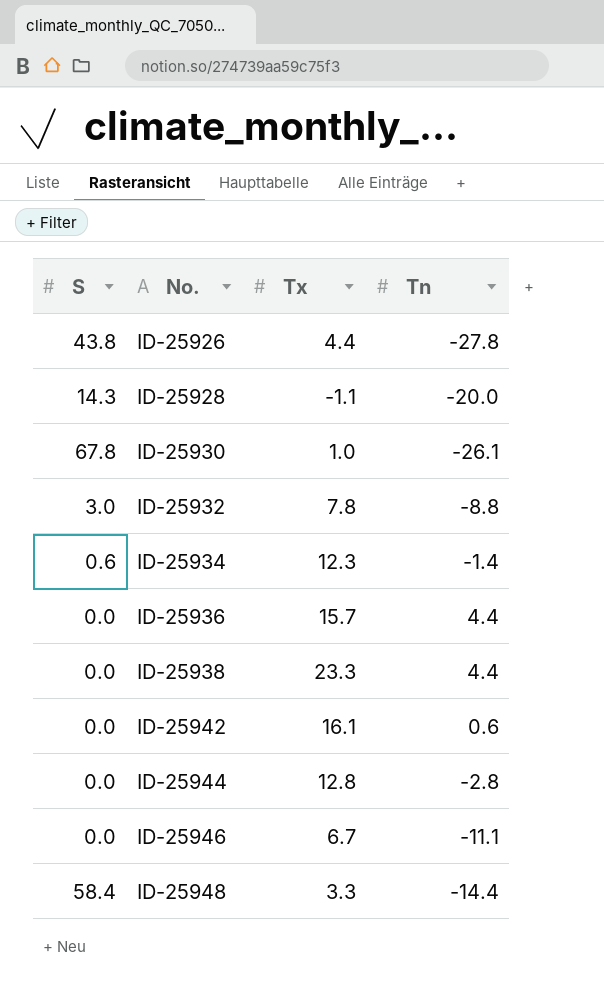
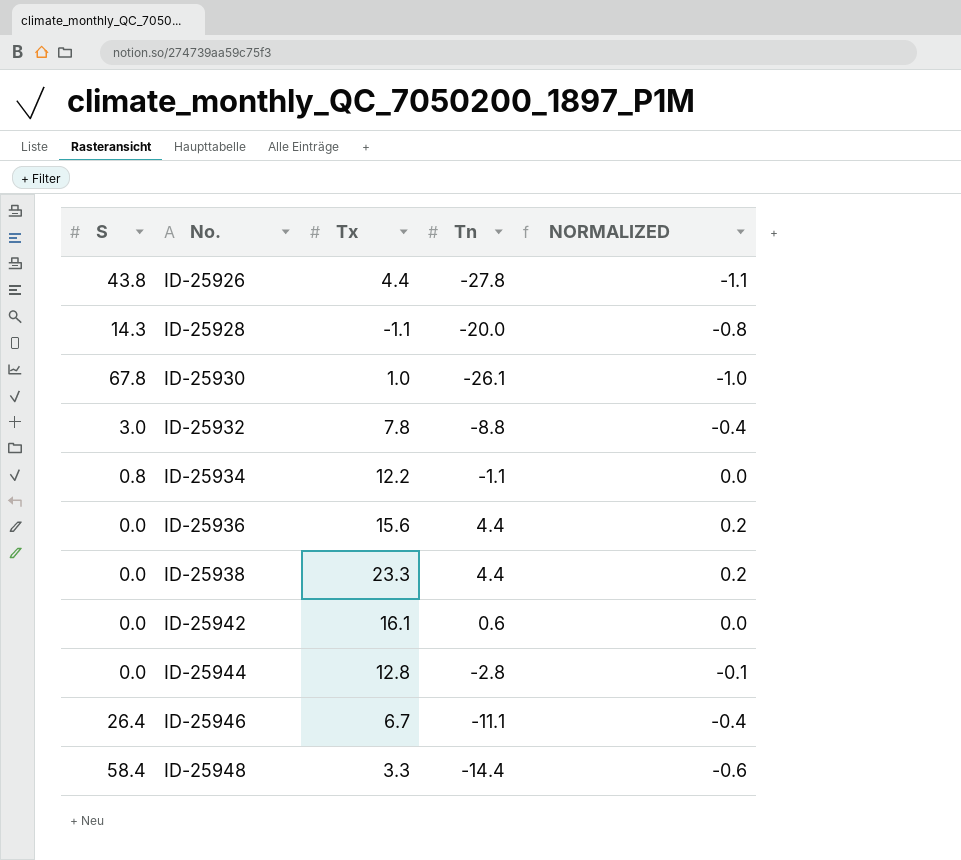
column NORMALIZED | formula: none -> [Tn] * 0.04
ID-25934 | S: 0.6 -> 0.8
ID-25934 | Tx: 12.3 -> 12.2
ID-25934 | Tn: -1.4 -> -1.1
ID-25936 | Tx: 15.7 -> 15.6
ID-25946 | S: 0.0 -> 26.4

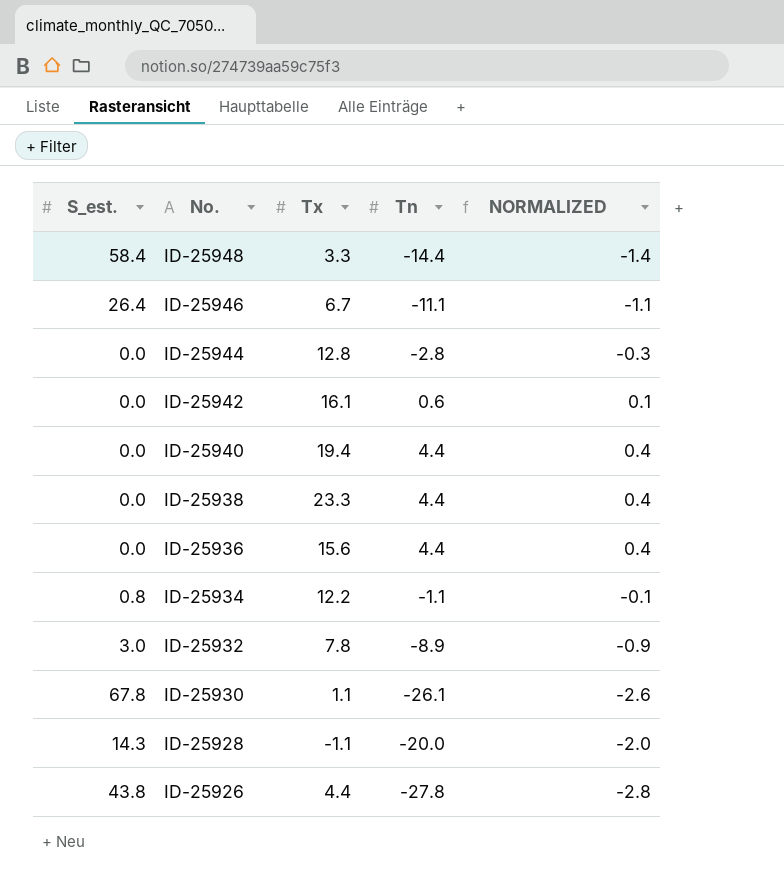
row order: No. ascending -> No. descending
column name: S -> S_est.
column NORMALIZED | formula: [Tn] * 0.04 -> [Tn] * 0.1
row ID-25940: none -> 0.0 | 19.4 | 4.4 | 0.4
ID-25932 | Tn: -8.8 -> -8.9
ID-25930 | Tx: 1.0 -> 1.1

